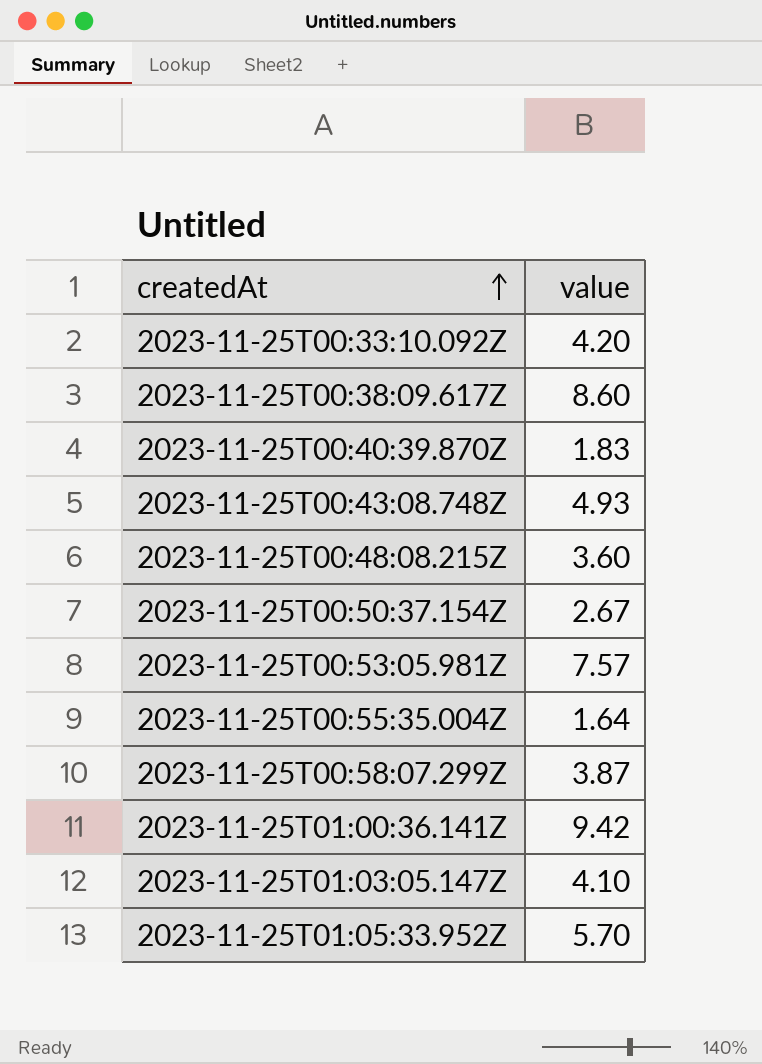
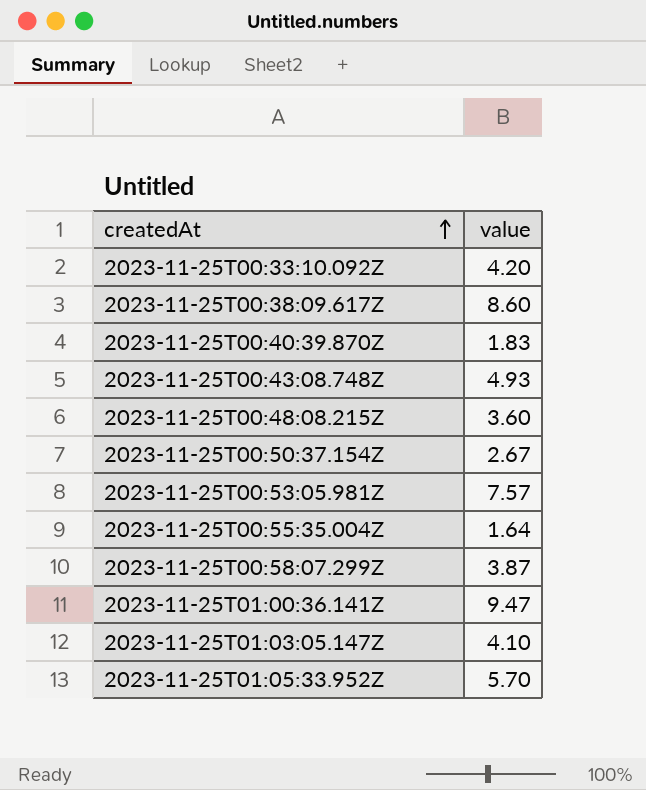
2023-11-25T01:00:36.141Z | value: 9.42 -> 9.47

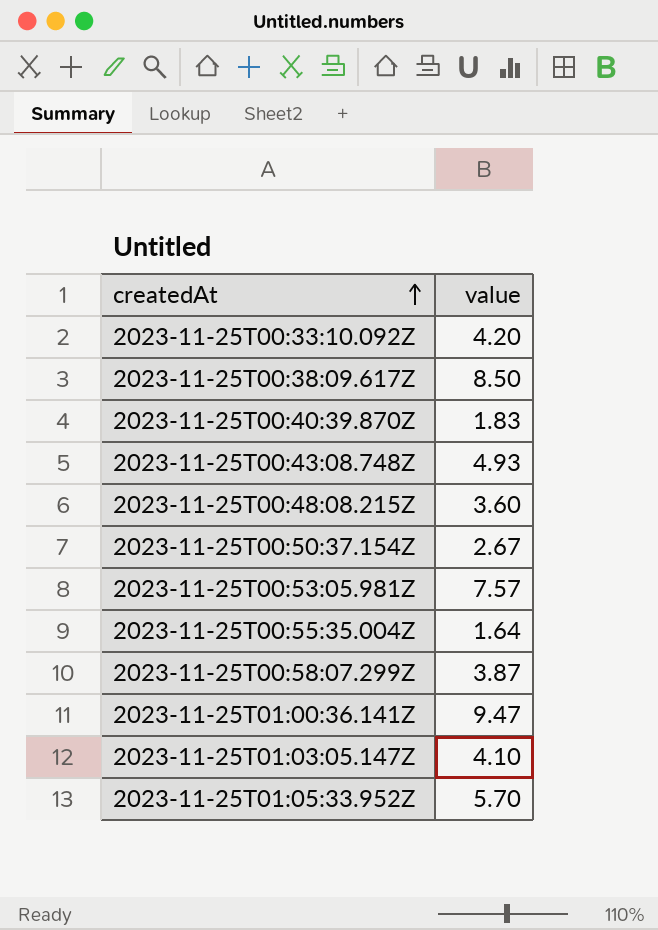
2023-11-25T00:38:09.617Z | value: 8.60 -> 8.50

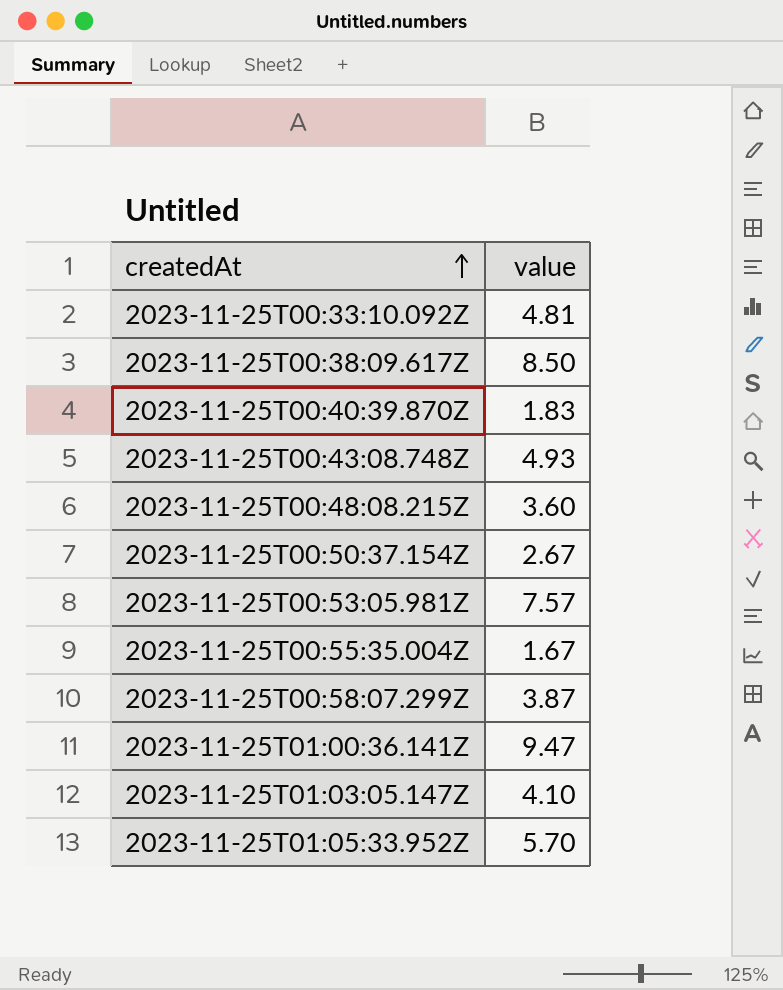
2023-11-25T00:33:10.092Z | value: 4.20 -> 4.81
2023-11-25T00:55:35.004Z | value: 1.64 -> 1.67

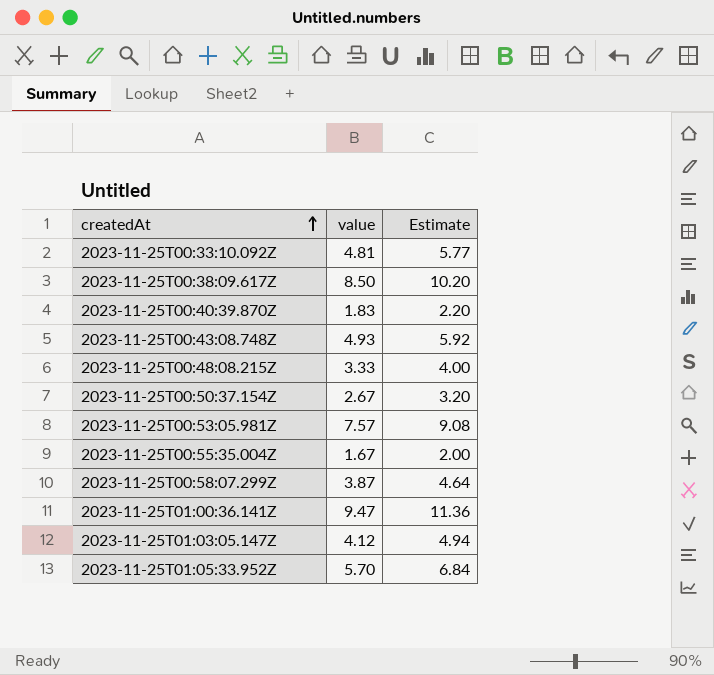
column Estimate | formula: none -> [value] * 1.2
2023-11-25T00:48:08.215Z | value: 3.60 -> 3.33
2023-11-25T01:03:05.147Z | value: 4.10 -> 4.12

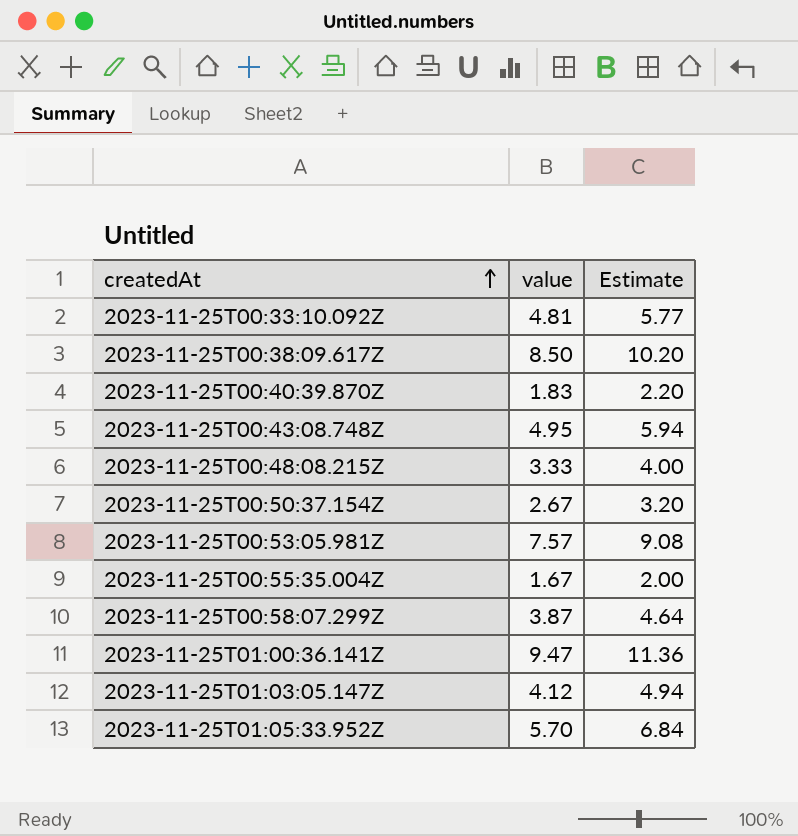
2023-11-25T00:43:08.748Z | value: 4.93 -> 4.95
2023-11-25T00:43:08.748Z | Estimate: 5.92 -> 5.94

